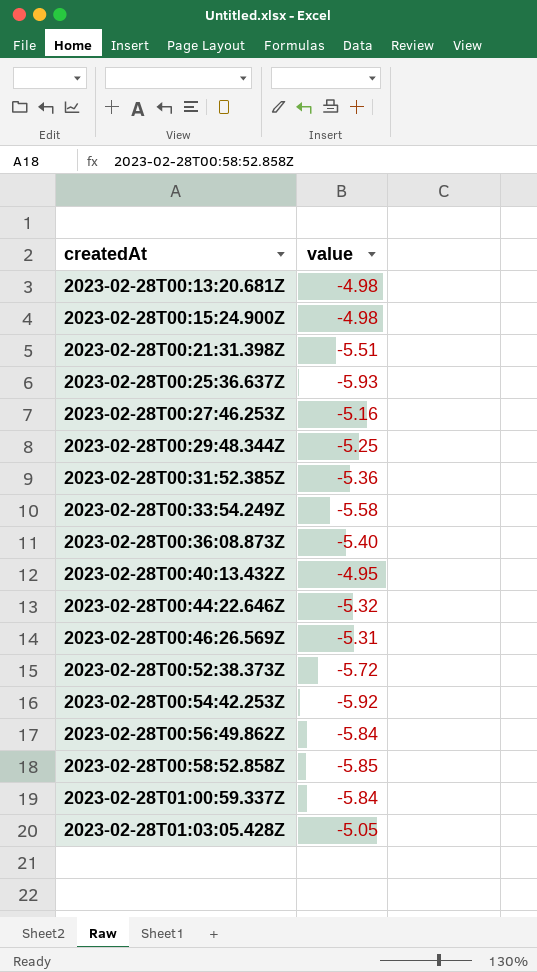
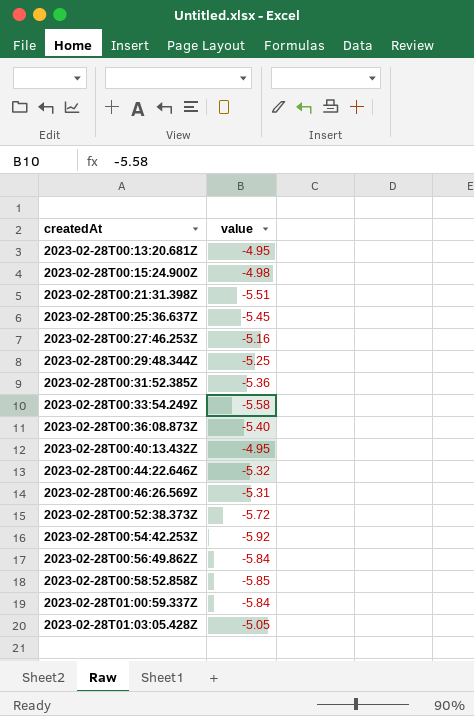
2023-02-28T00:13:20.681Z | value: -4.98 -> -4.95
2023-02-28T00:25:36.637Z | value: -5.93 -> -5.45

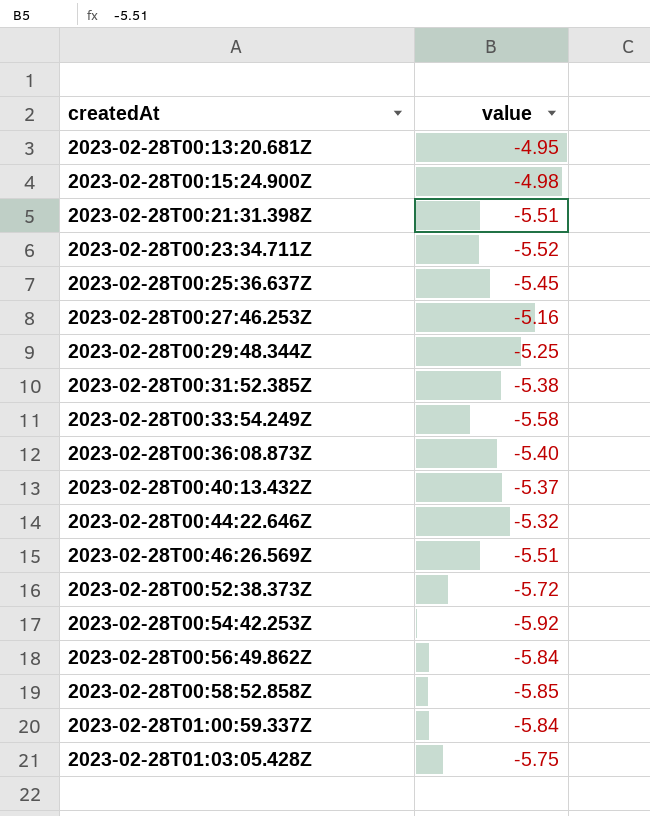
row 2023-02-28T00:23:34.711Z: none -> -5.52
2023-02-28T00:31:52.385Z | value: -5.36 -> -5.38
2023-02-28T00:40:13.432Z | value: -4.95 -> -5.37
2023-02-28T00:46:26.569Z | value: -5.31 -> -5.51
2023-02-28T01:03:05.428Z | value: -5.05 -> -5.75

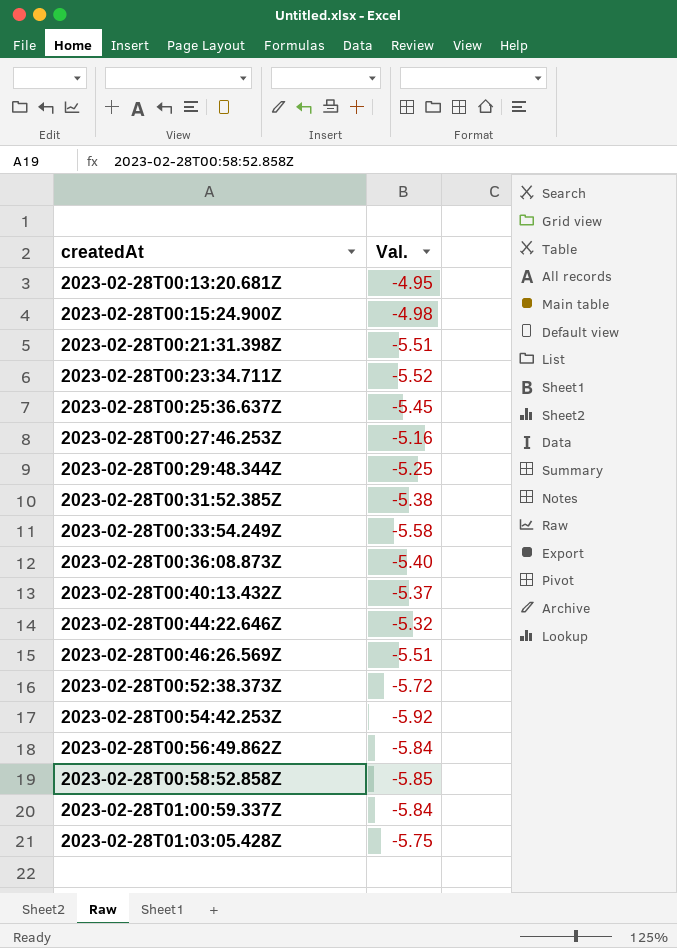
column name: value -> Val.

